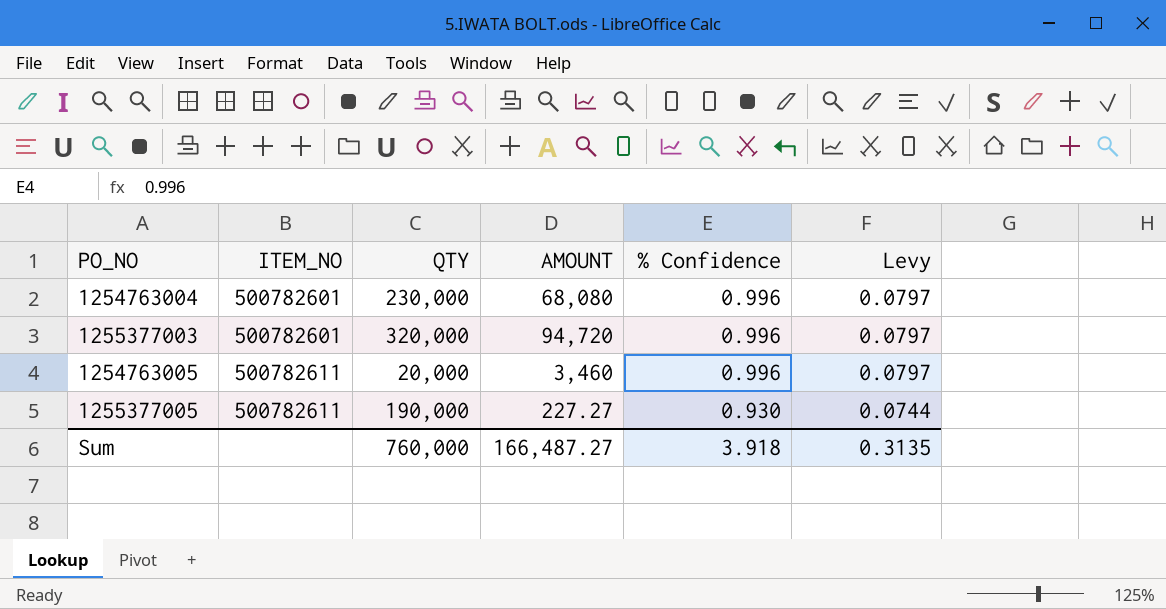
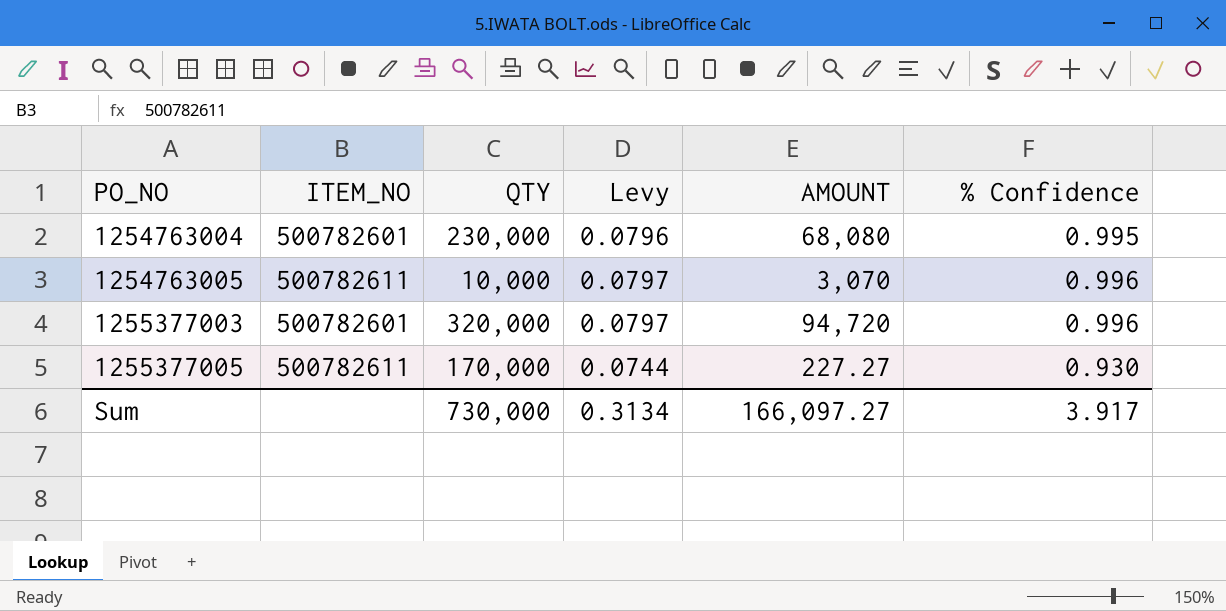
row order: ITEM_NO ascending -> PO_NO ascending
column Levy | position: 6 -> 4
1254763004 | Levy: 0.0797 -> 0.0796
1254763004 | % Confidence: 0.996 -> 0.995
1254763005 | QTY: 20,000 -> 10,000
1254763005 | AMOUNT: 3,460 -> 3,070
1255377005 | QTY: 190,000 -> 170,000
Sum | QTY: 760,000 -> 730,000
Sum | Levy: 0.3135 -> 0.3134
Sum | AMOUNT: 166,487.27 -> 166,097.27
Sum | % Confidence: 3.918 -> 3.917

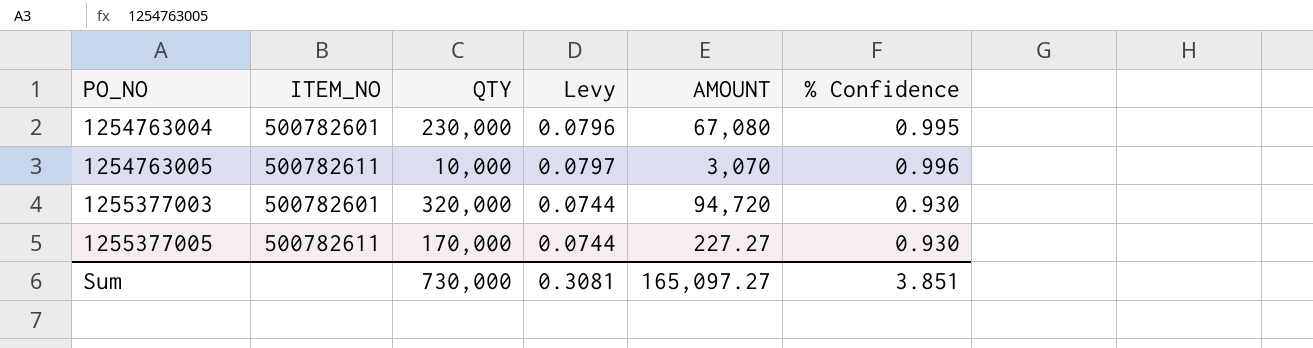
1254763004 | AMOUNT: 68,080 -> 67,080
1255377003 | Levy: 0.0797 -> 0.0744
1255377003 | % Confidence: 0.996 -> 0.930
Sum | Levy: 0.3134 -> 0.3081
Sum | AMOUNT: 166,097.27 -> 165,097.27
Sum | % Confidence: 3.917 -> 3.851

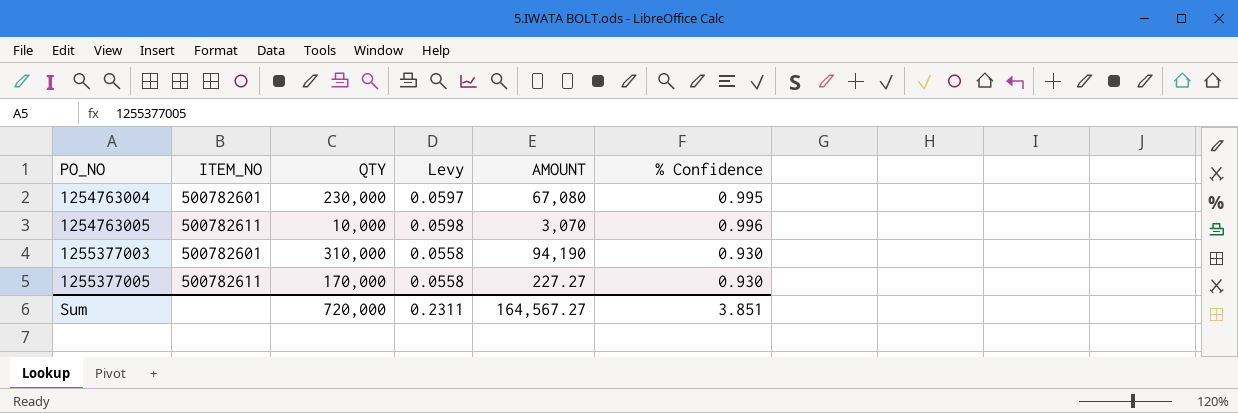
column Levy | formula: [% Confidence] * 0.08 -> [% Confidence] * 0.06
1255377003 | QTY: 320,000 -> 310,000
1255377003 | AMOUNT: 94,720 -> 94,190
Sum | QTY: 730,000 -> 720,000
Sum | Levy: 0.3081 -> 0.2311
Sum | AMOUNT: 165,097.27 -> 164,567.27

